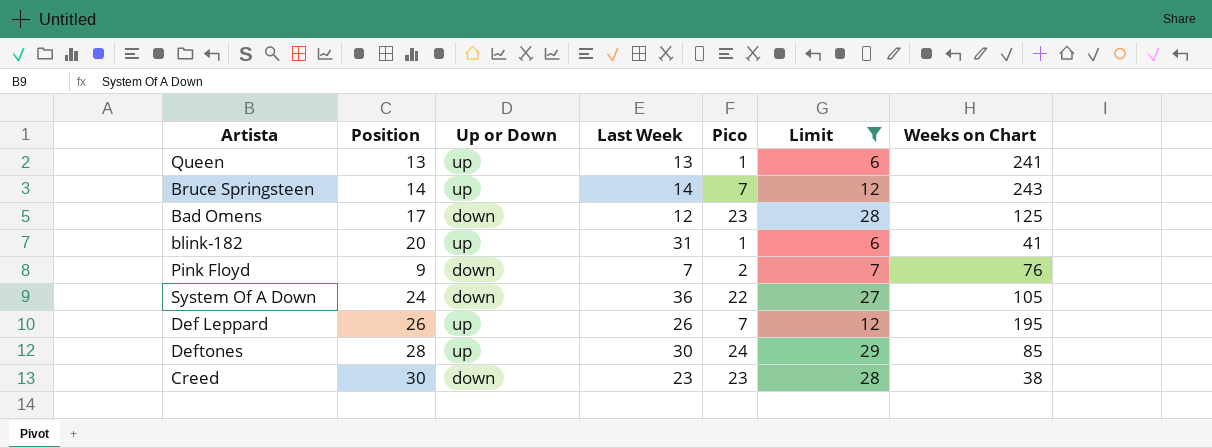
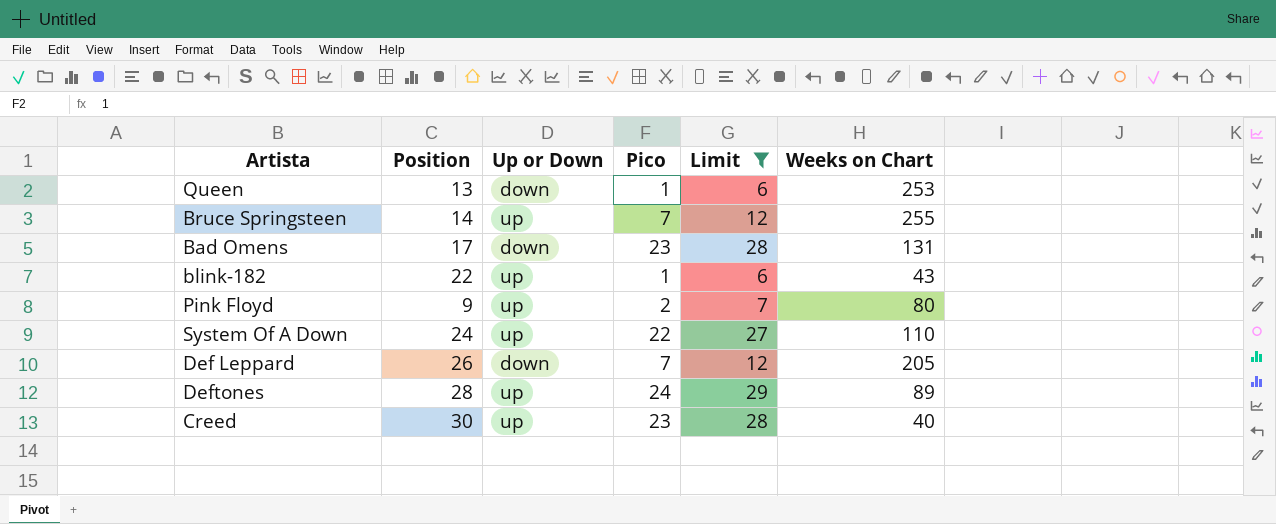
column Last Week | position: 4 -> none
Queen | Up or Down: up -> down
Queen | Weeks on Chart: 241 -> 253
Bruce Springsteen | Weeks on Chart: 243 -> 255
Bad Omens | Weeks on Chart: 125 -> 131
blink-182 | Position: 20 -> 22
blink-182 | Weeks on Chart: 41 -> 43
Pink Floyd | Up or Down: down -> up
Pink Floyd | Weeks on Chart: 76 -> 80
System Of A Down | Up or Down: down -> up
System Of A Down | Weeks on Chart: 105 -> 110
Def Leppard | Up or Down: up -> down
Def Leppard | Weeks on Chart: 195 -> 205
Deftones | Weeks on Chart: 85 -> 89
Creed | Up or Down: down -> up
Creed | Weeks on Chart: 38 -> 40

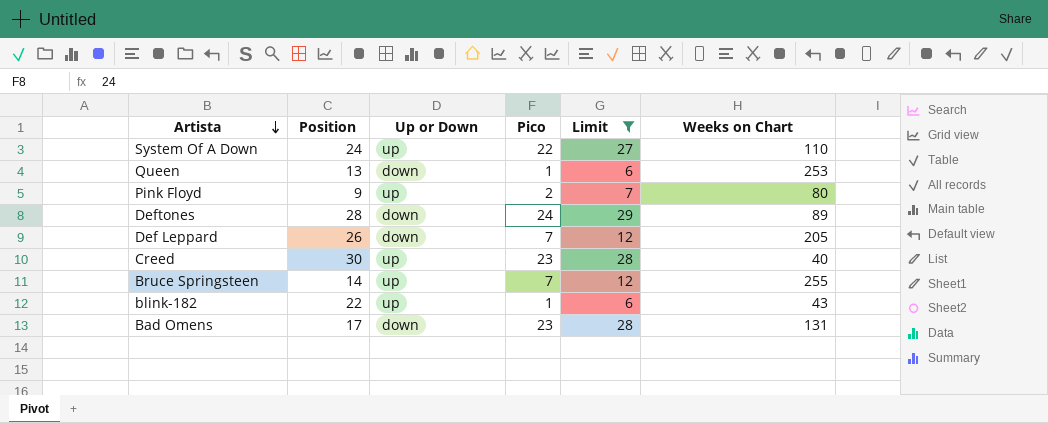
row order: none -> Artista descending
Deftones | Up or Down: up -> down

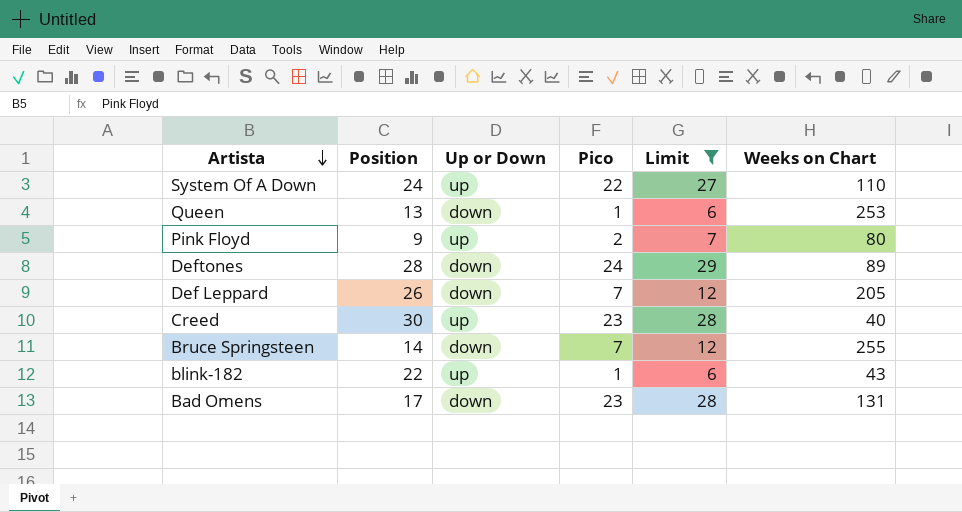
Bruce Springsteen | Up or Down: up -> down

